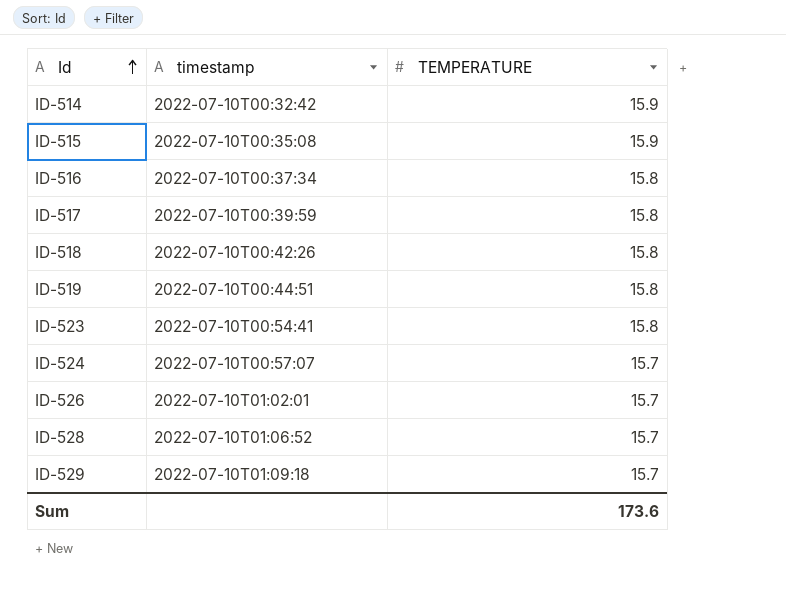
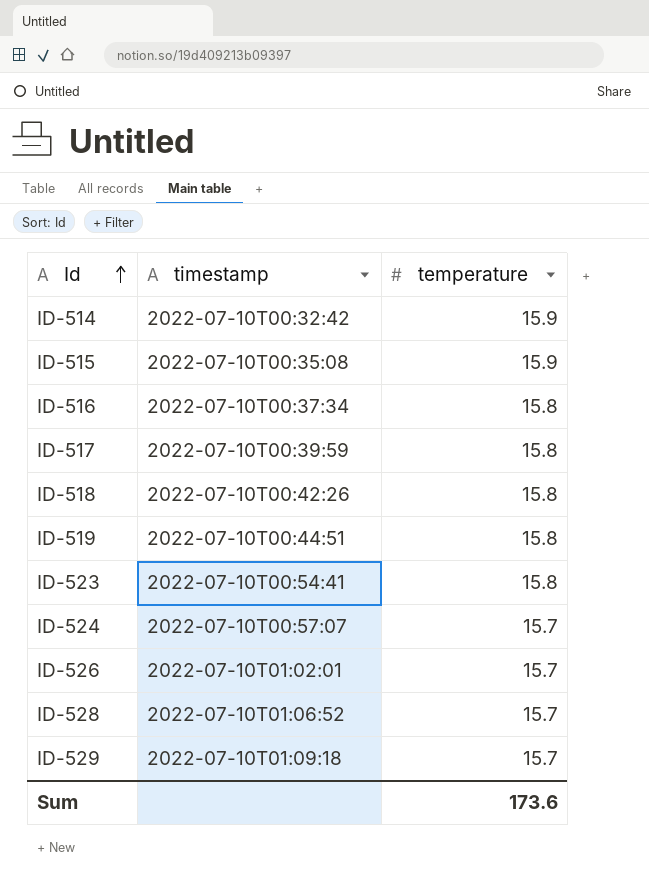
column name: TEMPERATURE -> temperature

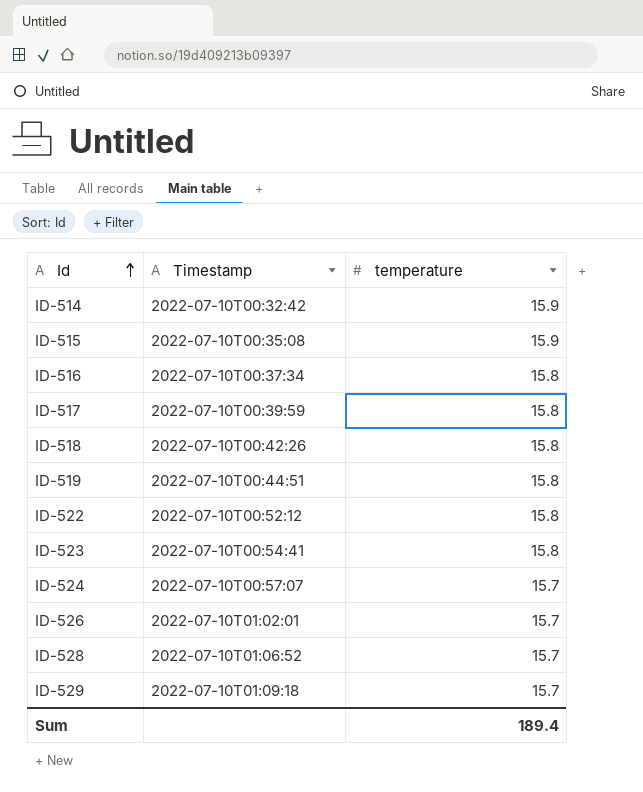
column name: timestamp -> Timestamp
row ID-522: none -> 2022-07-10T00:52:12 | 15.8
Sum | temperature: 173.6 -> 189.4

